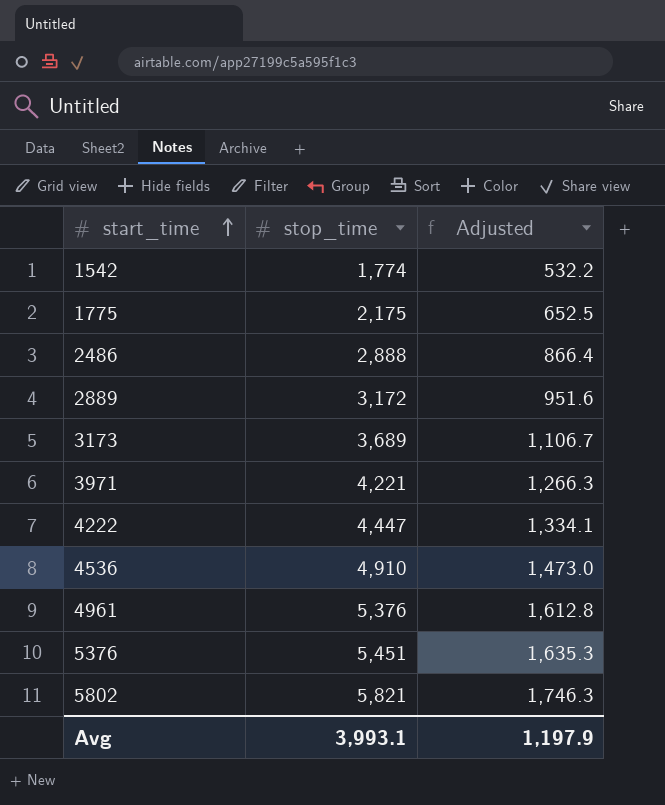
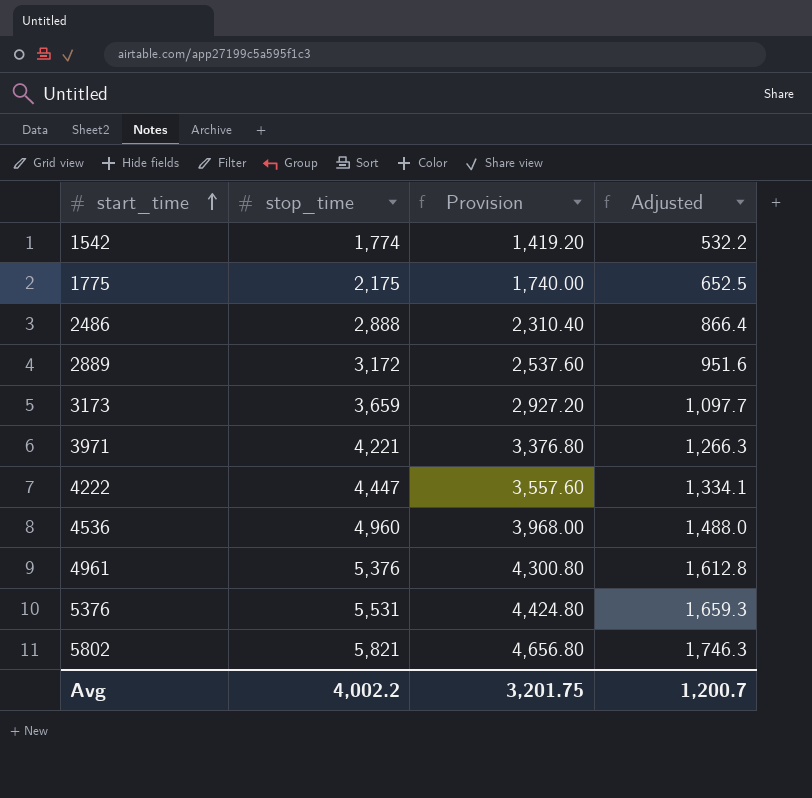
column Provision | formula: none -> [stop_time] * 0.8
3173 | stop_time: 3,689 -> 3,659
3173 | Adjusted: 1,106.7 -> 1,097.7
4536 | stop_time: 4,910 -> 4,960
4536 | Adjusted: 1,473.0 -> 1,488.0
5376 | stop_time: 5,451 -> 5,531
5376 | Adjusted: 1,635.3 -> 1,659.3
Avg | stop_time: 3,993.1 -> 4,002.2
Avg | Adjusted: 1,197.9 -> 1,200.7

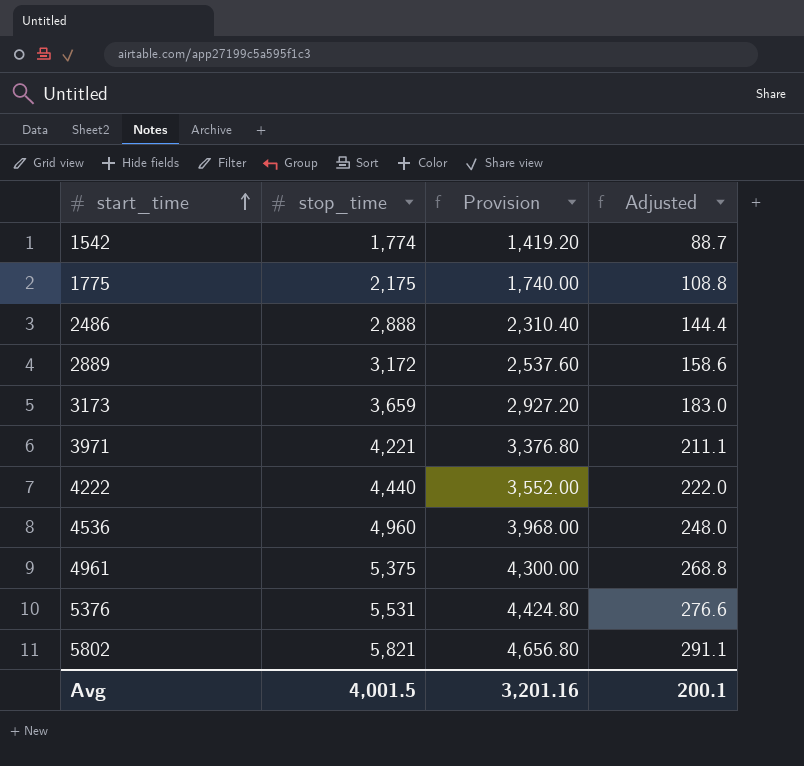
column Adjusted | formula: [stop_time] * 0.3 -> [stop_time] * 0.05
4222 | stop_time: 4,447 -> 4,440
4222 | Provision: 3,557.60 -> 3,552.00
4961 | stop_time: 5,376 -> 5,375
4961 | Provision: 4,300.80 -> 4,300.00
Avg | stop_time: 4,002.2 -> 4,001.5
Avg | Provision: 3,201.75 -> 3,201.16
Avg | Adjusted: 1,200.7 -> 200.1

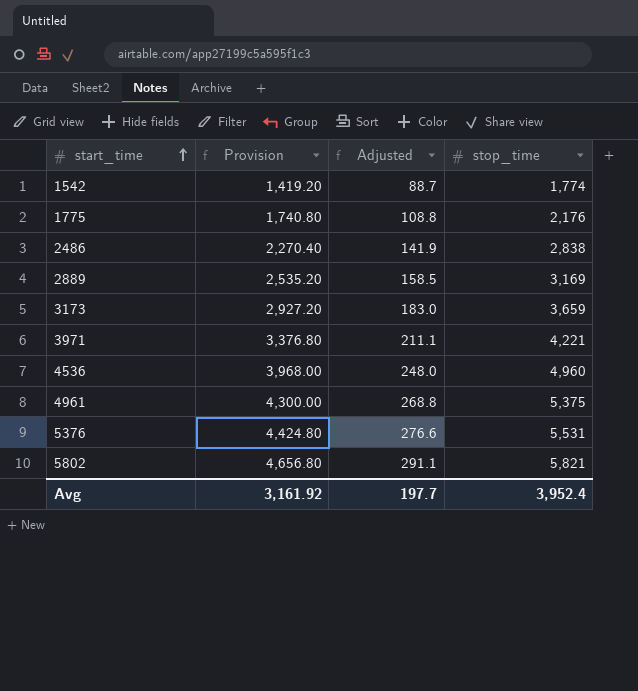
column stop_time | position: 2 -> 4
row 4222: 4,440 | 3,552.00 | 222.0 -> none
1775 | Provision: 1,740.00 -> 1,740.80
1775 | stop_time: 2,175 -> 2,176
2486 | Provision: 2,310.40 -> 2,270.40
2486 | Adjusted: 144.4 -> 141.9
2486 | stop_time: 2,888 -> 2,838
2889 | Provision: 2,537.60 -> 2,535.20
2889 | Adjusted: 158.6 -> 158.5
2889 | stop_time: 3,172 -> 3,169
Avg | Provision: 3,201.16 -> 3,161.92
Avg | Adjusted: 200.1 -> 197.7
Avg | stop_time: 4,001.5 -> 3,952.4

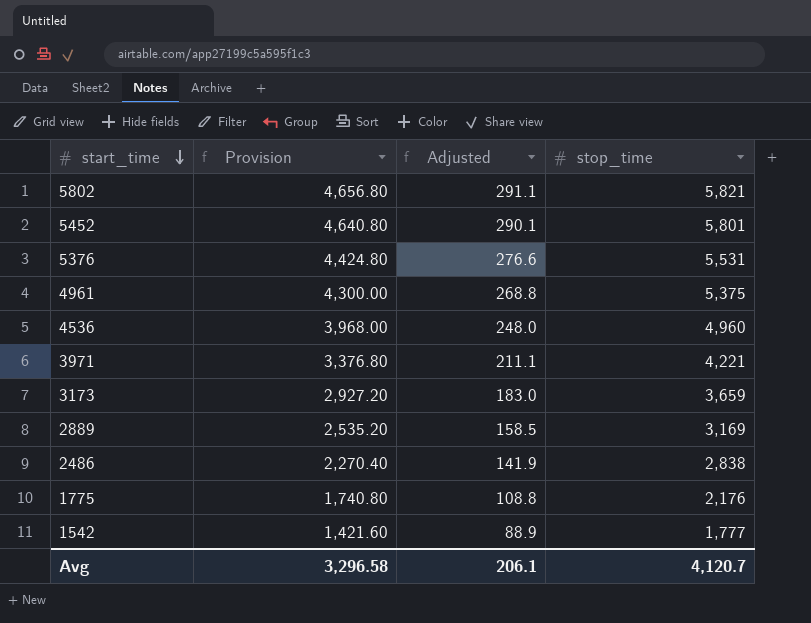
row order: start_time ascending -> start_time descending
row 5452: none -> 4,640.80 | 290.1 | 5,801
1542 | Provision: 1,419.20 -> 1,421.60
1542 | Adjusted: 88.7 -> 88.9
1542 | stop_time: 1,774 -> 1,777
Avg | Provision: 3,161.92 -> 3,296.58
Avg | Adjusted: 197.7 -> 206.1
Avg | stop_time: 3,952.4 -> 4,120.7

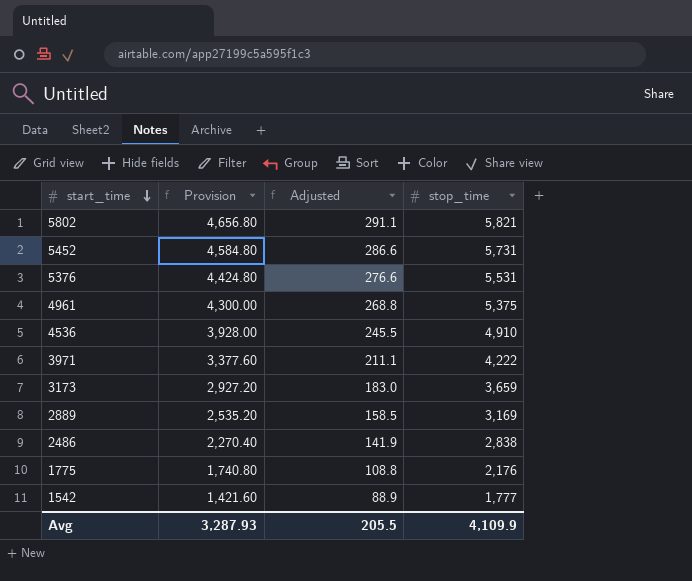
5452 | Provision: 4,640.80 -> 4,584.80
5452 | Adjusted: 290.1 -> 286.6
5452 | stop_time: 5,801 -> 5,731
4536 | Provision: 3,968.00 -> 3,928.00
4536 | Adjusted: 248.0 -> 245.5
4536 | stop_time: 4,960 -> 4,910
3971 | Provision: 3,376.80 -> 3,377.60
3971 | stop_time: 4,221 -> 4,222
Avg | Provision: 3,296.58 -> 3,287.93
Avg | Adjusted: 206.1 -> 205.5
Avg | stop_time: 4,120.7 -> 4,109.9

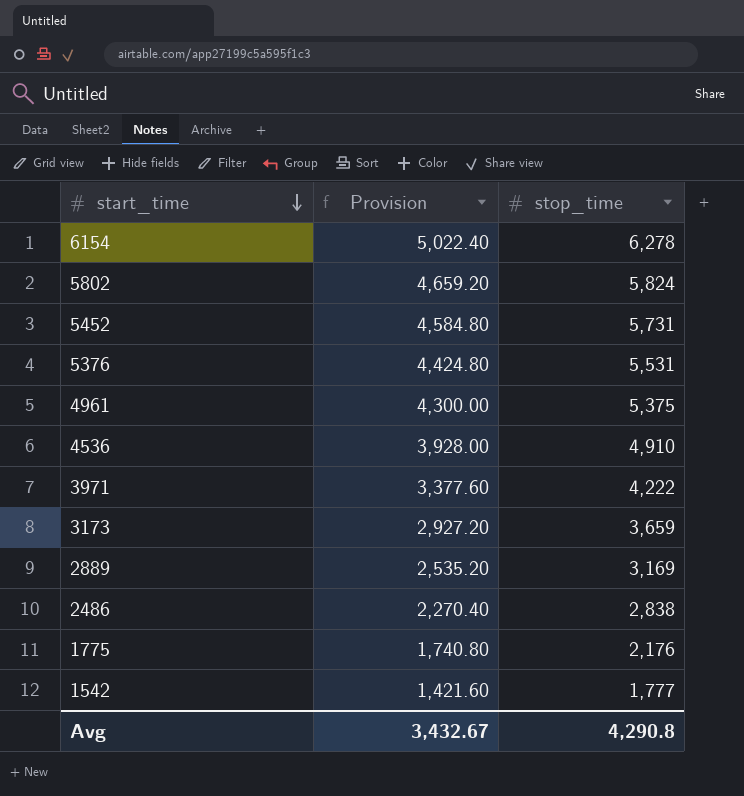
column Adjusted | formula: [stop_time] * 0.05 -> none
row 6154: none -> 5,022.40 | 6,278
5802 | Provision: 4,656.80 -> 4,659.20
5802 | stop_time: 5,821 -> 5,824
Avg | Provision: 3,287.93 -> 3,432.67
Avg | stop_time: 4,109.9 -> 4,290.8

